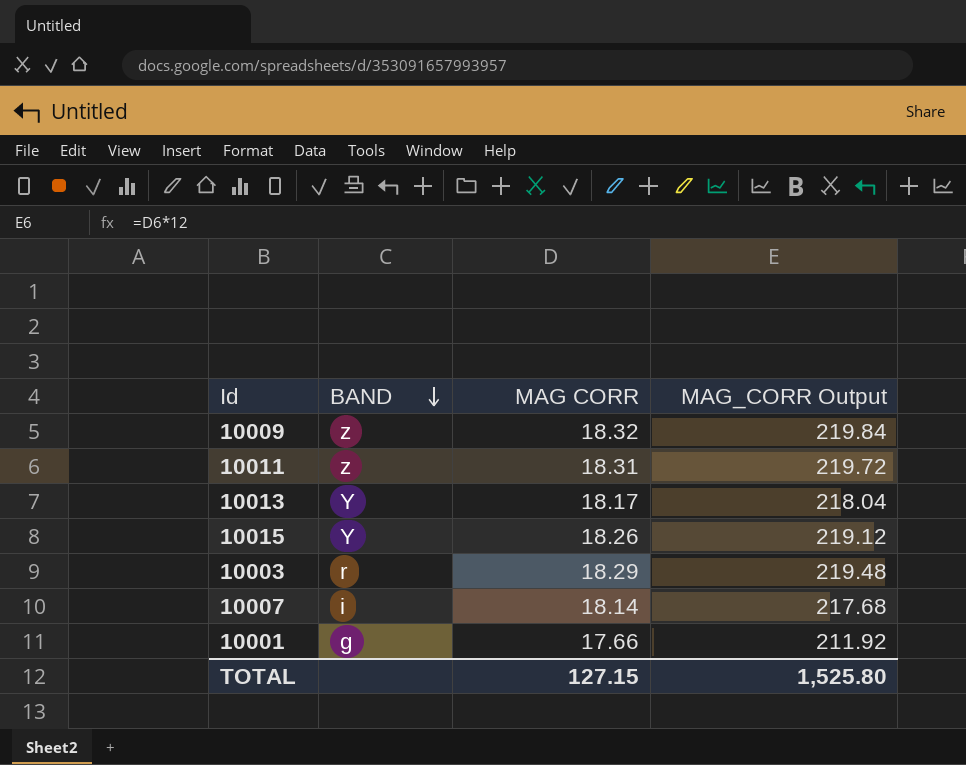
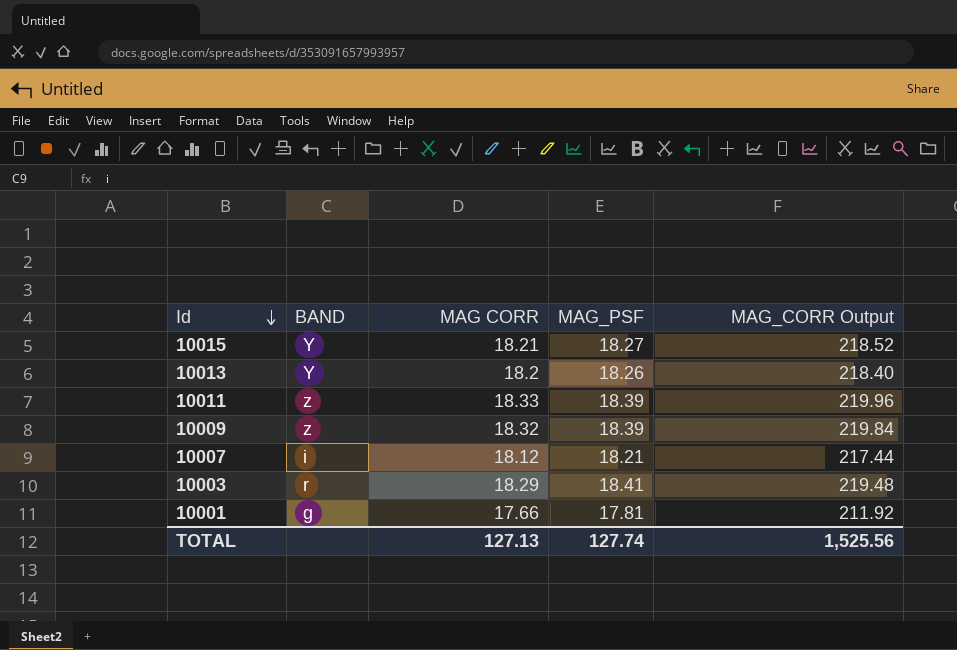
row order: BAND descending -> Id descending
column MAG_PSF | position: none -> 4
10015 | MAG CORR: 18.26 -> 18.21
10015 | MAG_CORR Output: 219.12 -> 218.52
10013 | MAG CORR: 18.17 -> 18.2
10013 | MAG_CORR Output: 218.04 -> 218.40
10011 | MAG CORR: 18.31 -> 18.33
10011 | MAG_CORR Output: 219.72 -> 219.96
10007 | MAG CORR: 18.14 -> 18.12
10007 | MAG_CORR Output: 217.68 -> 217.44
TOTAL | MAG CORR: 127.15 -> 127.13
TOTAL | MAG_CORR Output: 1,525.80 -> 1,525.56

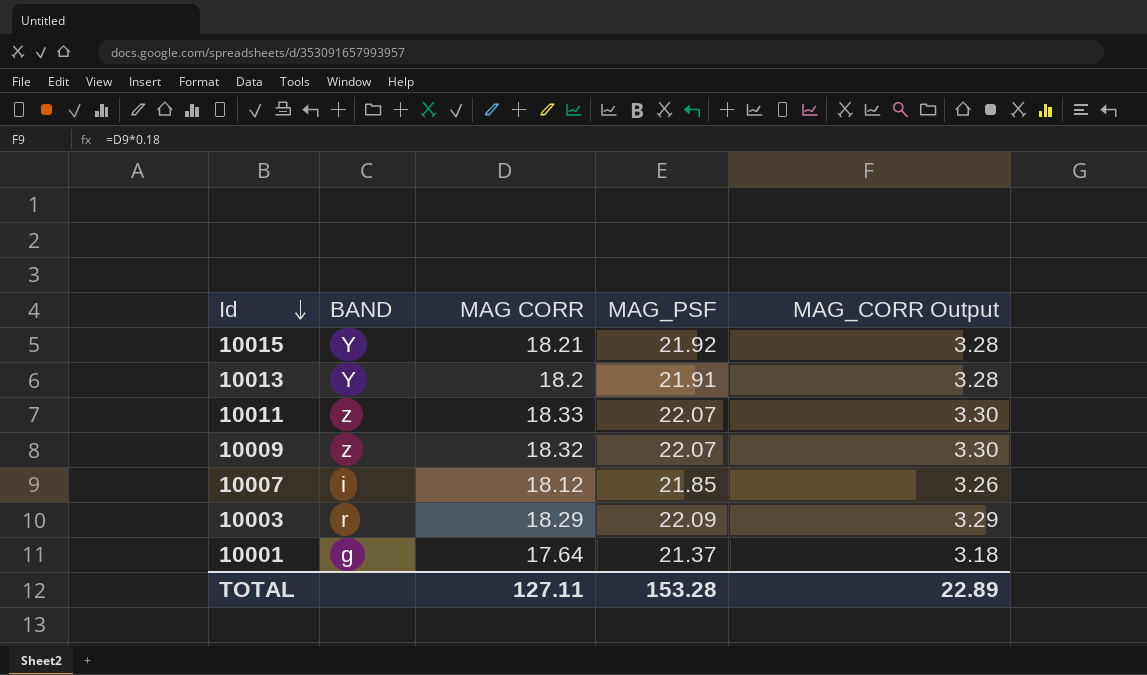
column MAG_CORR Output | formula: [MAG CORR] * 12 -> [MAG CORR] * 0.18
10015 | MAG_PSF: 18.27 -> 21.92
10013 | MAG_PSF: 18.26 -> 21.91
10011 | MAG_PSF: 18.39 -> 22.07
10009 | MAG_PSF: 18.39 -> 22.07
10007 | MAG_PSF: 18.21 -> 21.85
10003 | MAG_PSF: 18.41 -> 22.09
10001 | MAG CORR: 17.66 -> 17.64
10001 | MAG_PSF: 17.81 -> 21.37
TOTAL | MAG CORR: 127.13 -> 127.11
TOTAL | MAG_PSF: 127.74 -> 153.28
TOTAL | MAG_CORR Output: 1,525.56 -> 22.89

